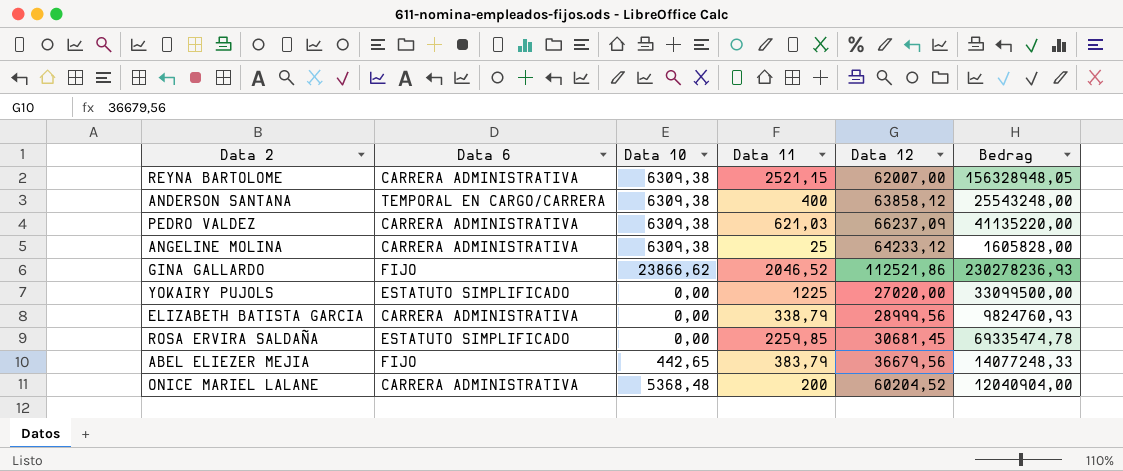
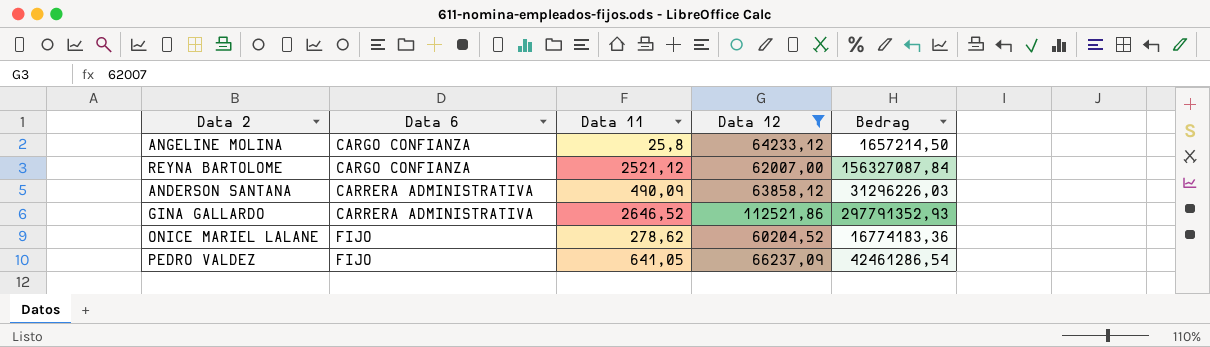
filter: none -> Data 12 >= 60204,52
row order: none -> Data 6 ascending
column Data 10 | position: 3 -> none
ANGELINE MOLINA | Data 6: CARRERA ADMINISTRATIVA -> CARGO CONFIANZA
ANGELINE MOLINA | Data 11: 25 -> 25,8
ANGELINE MOLINA | Bedrag: 1605828,00 -> 1657214,50
REYNA BARTOLOME | Data 6: CARRERA ADMINISTRATIVA -> CARGO CONFIANZA
REYNA BARTOLOME | Data 11: 2521,15 -> 2521,12
REYNA BARTOLOME | Bedrag: 156328948,05 -> 156327087,84
ANDERSON SANTANA | Data 6: TEMPORAL EN CARGO/CARRERA -> CARRERA ADMINISTRATIVA
ANDERSON SANTANA | Data 11: 400 -> 490,09
ANDERSON SANTANA | Bedrag: 25543248,00 -> 31296226,03
GINA GALLARDO | Data 6: FIJO -> CARRERA ADMINISTRATIVA
GINA GALLARDO | Data 11: 2046,52 -> 2646,52
GINA GALLARDO | Bedrag: 230278236,93 -> 297791352,93
ONICE MARIEL LALANE | Data 6: CARRERA ADMINISTRATIVA -> FIJO
ONICE MARIEL LALANE | Data 11: 200 -> 278,62
ONICE MARIEL LALANE | Bedrag: 12040904,00 -> 16774183,36
PEDRO VALDEZ | Data 6: CARRERA ADMINISTRATIVA -> FIJO
PEDRO VALDEZ | Data 11: 621,03 -> 641,05
PEDRO VALDEZ | Bedrag: 41135220,00 -> 42461286,54

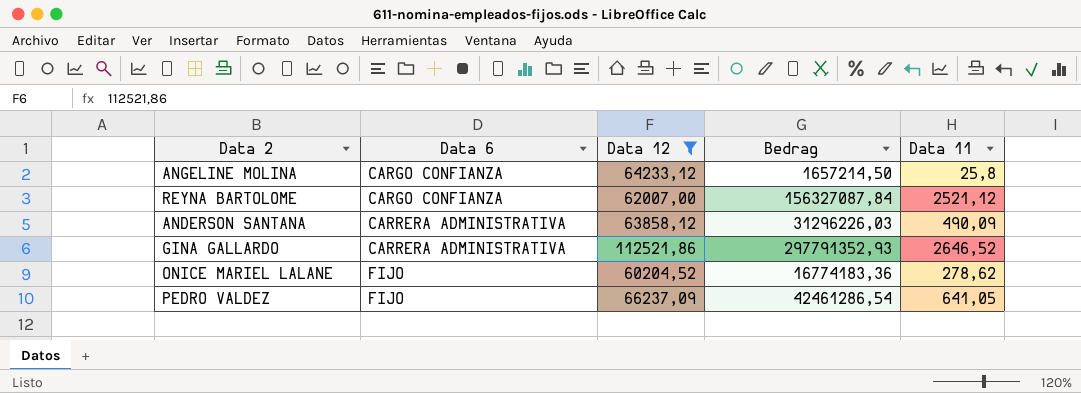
column Data 11 | position: 3 -> 5

